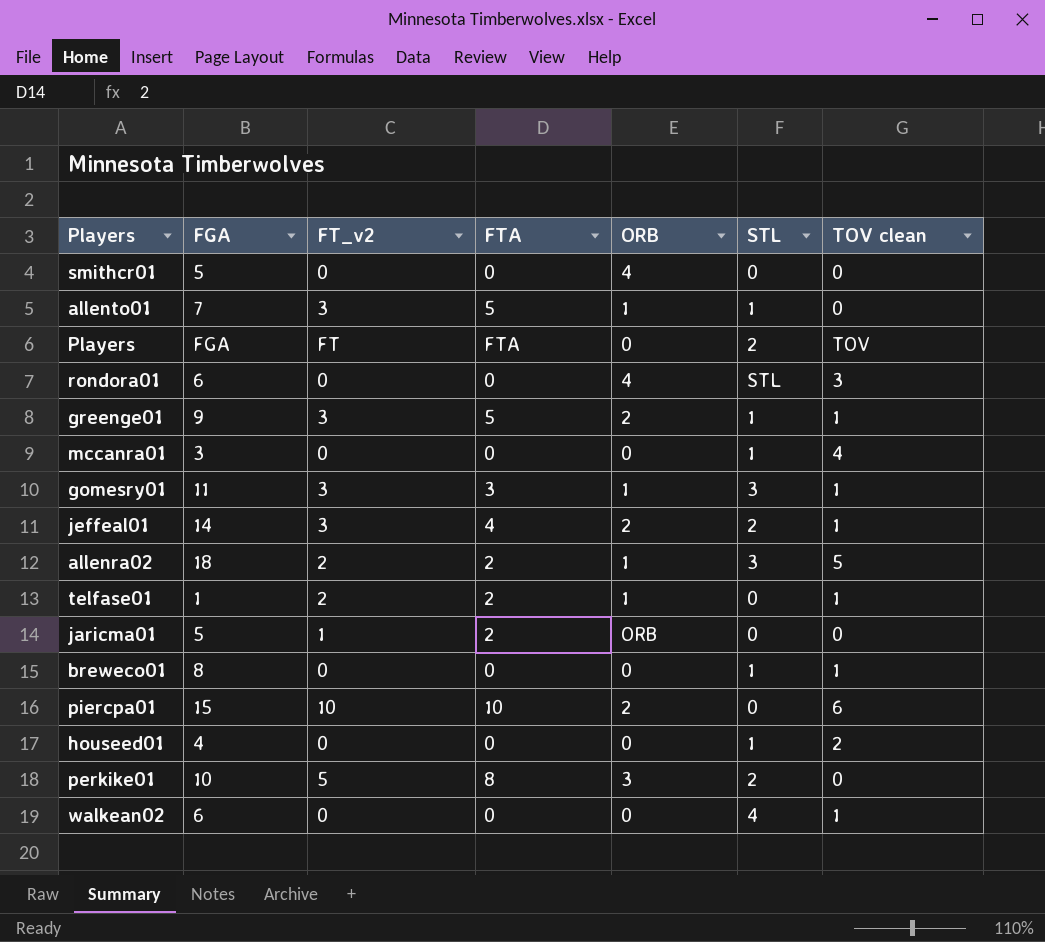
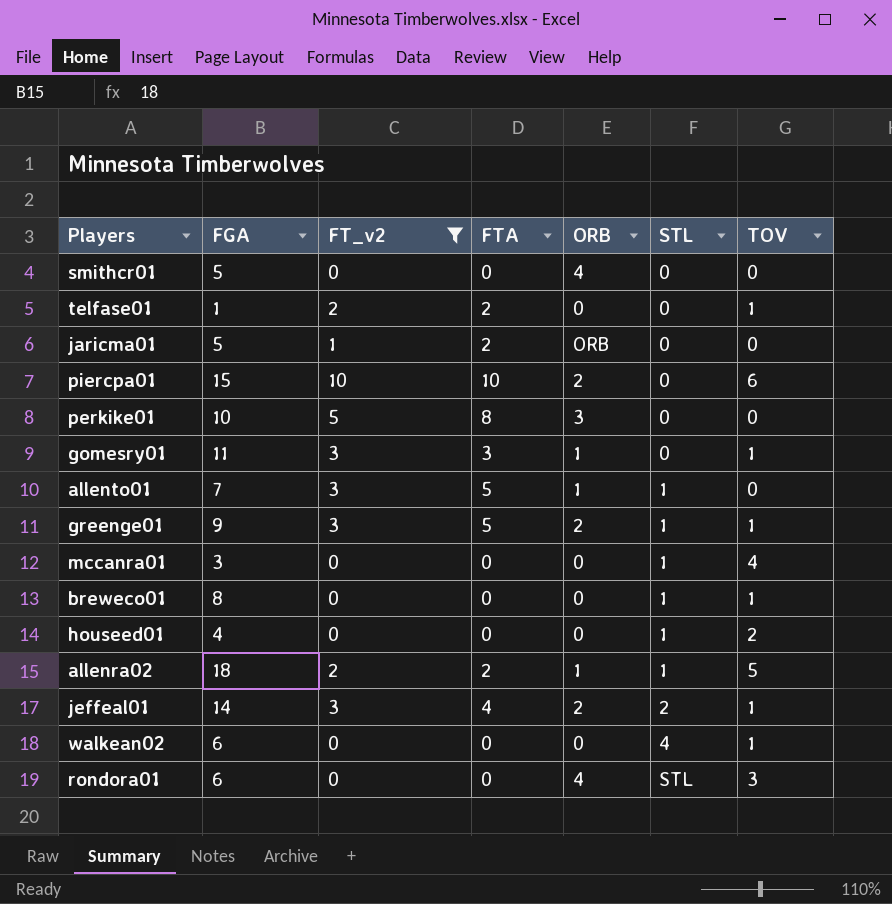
filter: none -> FT_v2 != FT
row order: none -> STL ascending
column name: TOV clean -> TOV
telfase01 | ORB: 1 -> 0
perkike01 | STL: 2 -> 0
gomesry01 | STL: 3 -> 0
allenra02 | STL: 3 -> 1

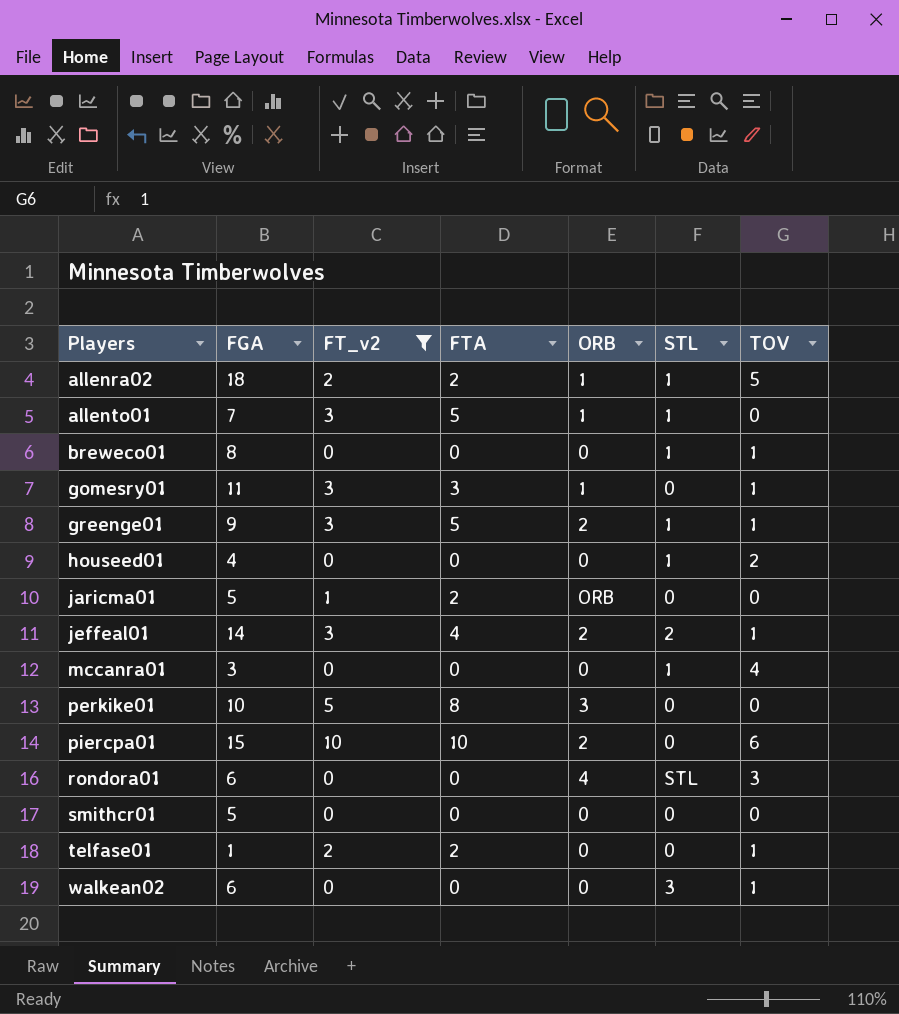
row order: STL ascending -> Players ascending
smithcr01 | ORB: 4 -> 0
walkean02 | STL: 4 -> 3

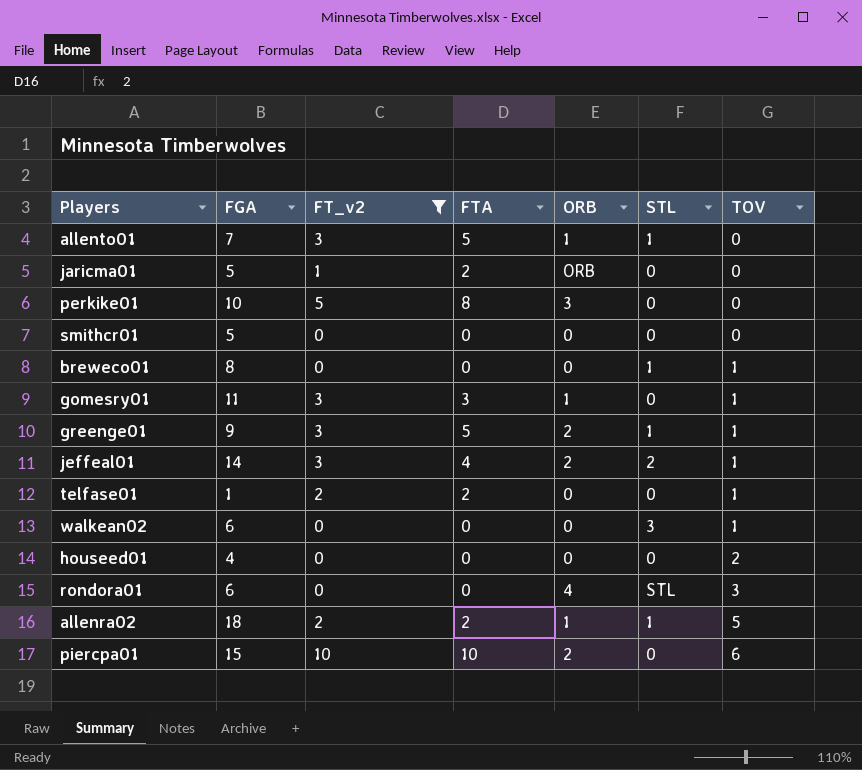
row order: Players ascending -> TOV ascending
row mccanra01: 3 | 0 | 0 | 0 | 1 | 4 -> none
houseed01 | STL: 1 -> 0

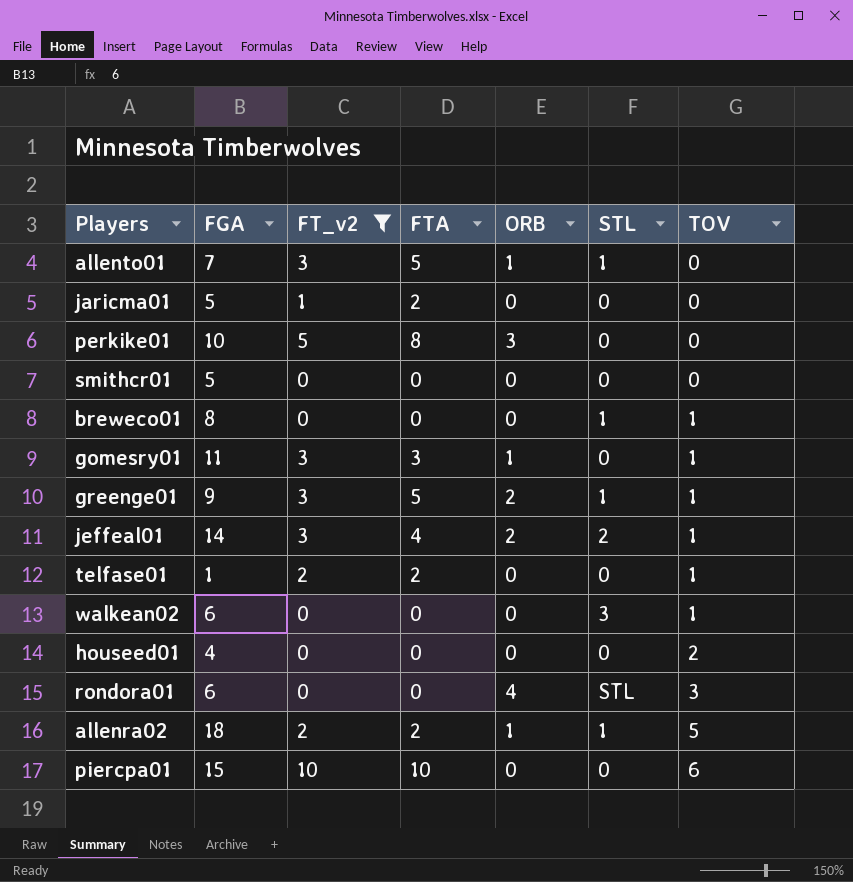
jaricma01 | ORB: ORB -> 0
piercpa01 | ORB: 2 -> 0

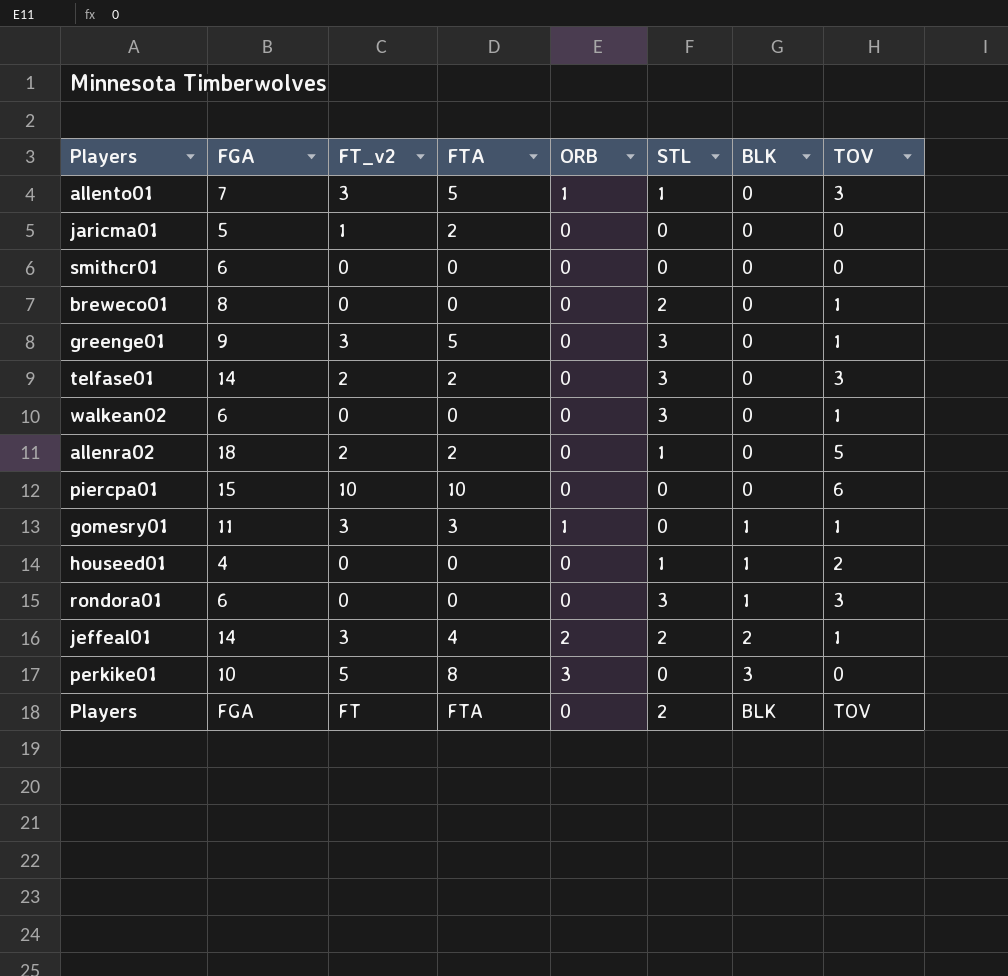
filter: FT_v2 != FT -> none
row order: TOV ascending -> BLK ascending
column BLK | position: none -> 7
allento01 | TOV: 0 -> 3
smithcr01 | FGA: 5 -> 6
breweco01 | STL: 1 -> 2
greenge01 | ORB: 2 -> 0
greenge01 | STL: 1 -> 3
telfase01 | FGA: 1 -> 14
telfase01 | STL: 0 -> 3
telfase01 | TOV: 1 -> 3
allenra02 | ORB: 1 -> 0
houseed01 | STL: 0 -> 1
rondora01 | ORB: 4 -> 0
rondora01 | STL: STL -> 3

